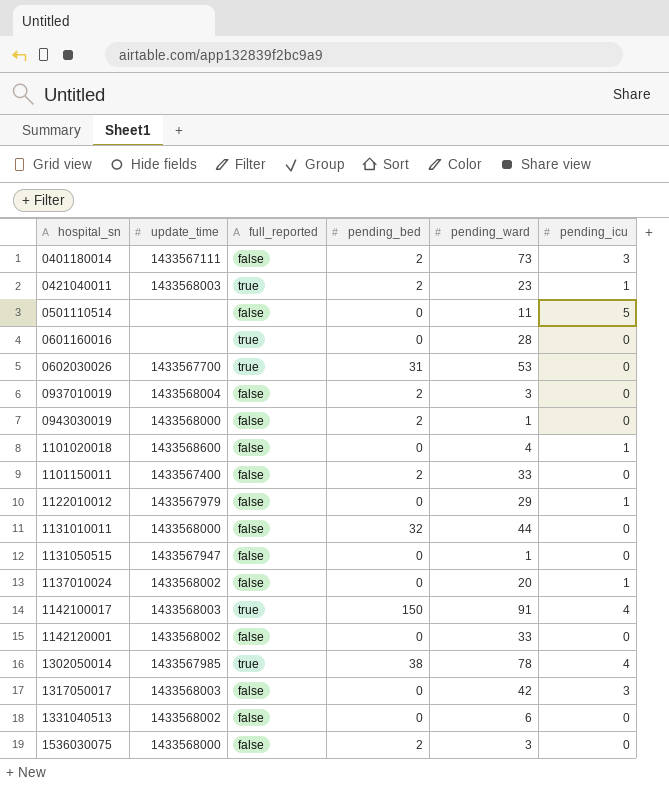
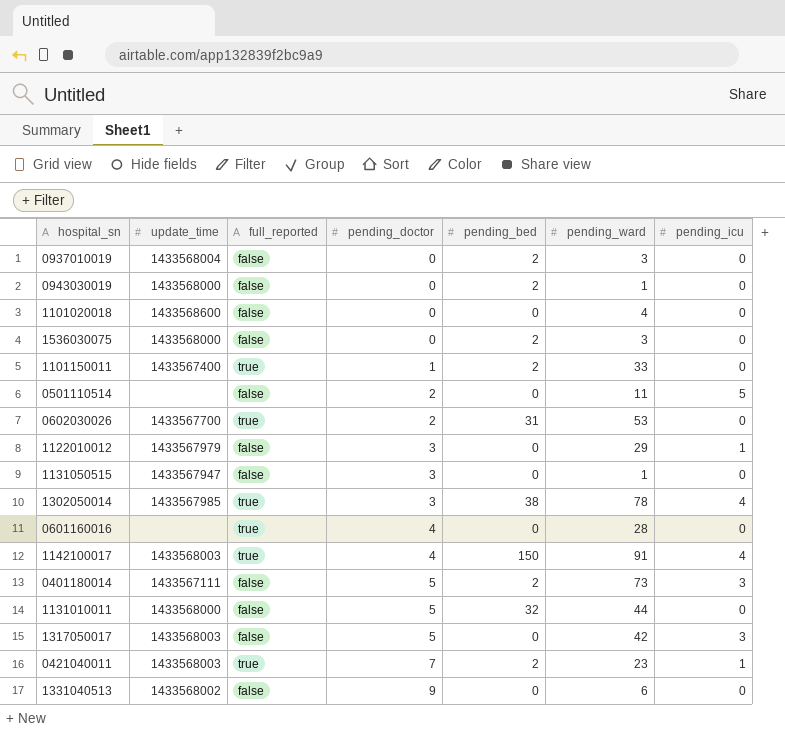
row order: hospital_sn ascending -> pending_doctor ascending
column pending_doctor | position: none -> 4
row 1137010024: 1433568002 | false | 0 | 20 | 1 -> none
row 1142120001: 1433568002 | false | 0 | 33 | 0 -> none
1101020018 | pending_icu: 1 -> 0
1101150011 | full_reported: false -> true

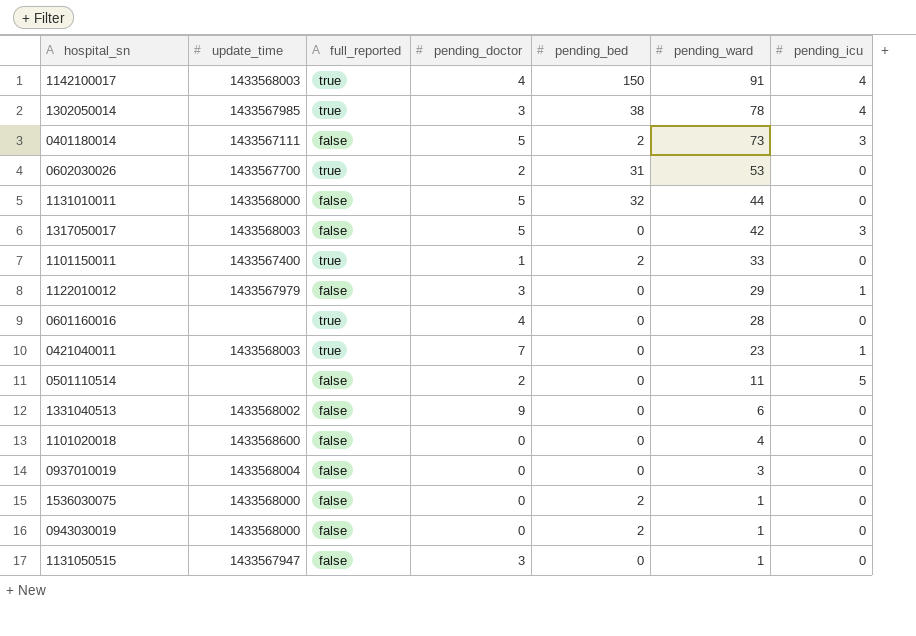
row order: pending_doctor ascending -> pending_ward descending
0421040011 | pending_bed: 2 -> 0
0937010019 | pending_bed: 2 -> 0
1536030075 | pending_ward: 3 -> 1

